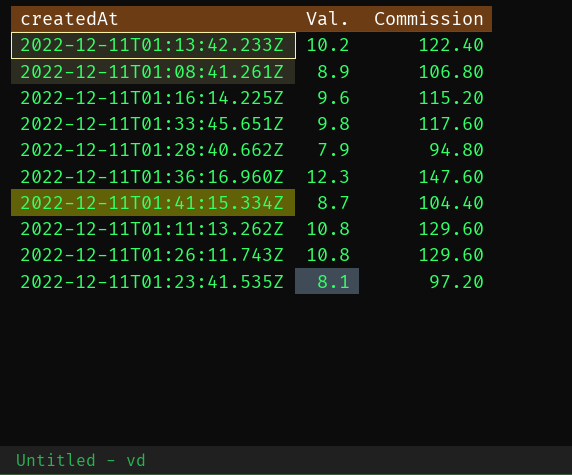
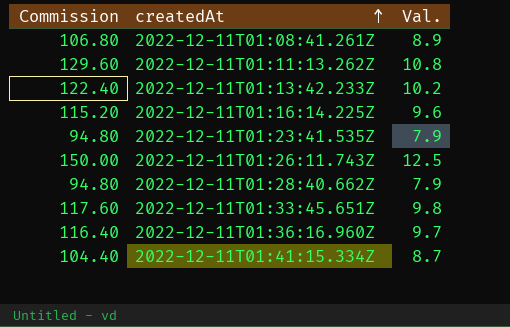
row order: none -> createdAt ascending
column Commission | position: 3 -> 1
2022-12-11T01:23:41.535Z | Commission: 97.20 -> 94.80
2022-12-11T01:23:41.535Z | Val.: 8.1 -> 7.9
2022-12-11T01:26:11.743Z | Commission: 129.60 -> 150.00
2022-12-11T01:26:11.743Z | Val.: 10.8 -> 12.5
2022-12-11T01:36:16.960Z | Commission: 147.60 -> 116.40
2022-12-11T01:36:16.960Z | Val.: 12.3 -> 9.7

